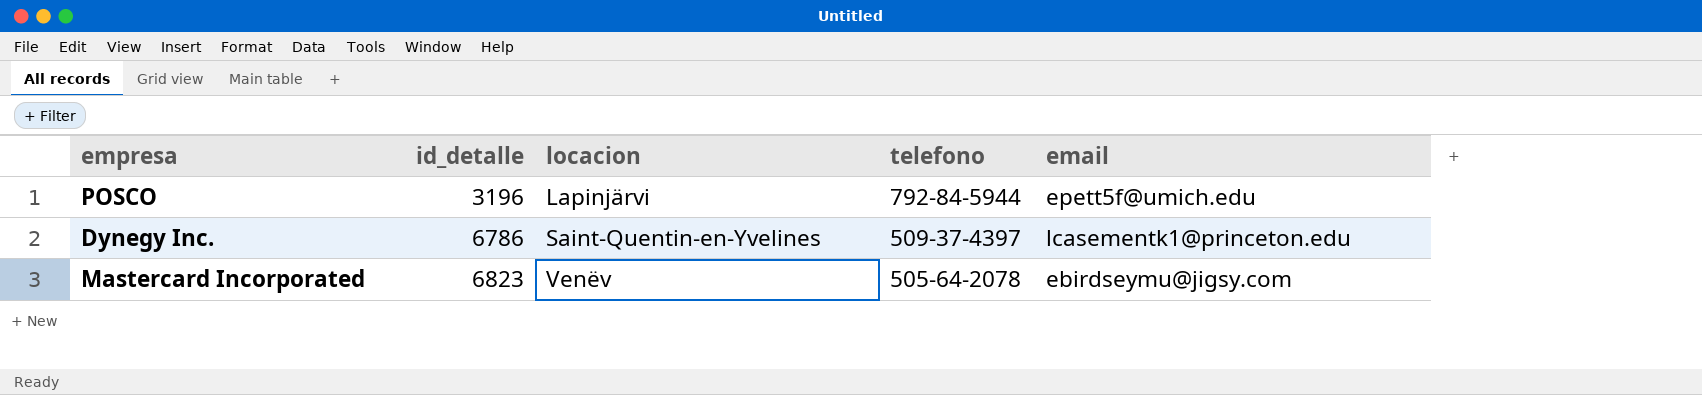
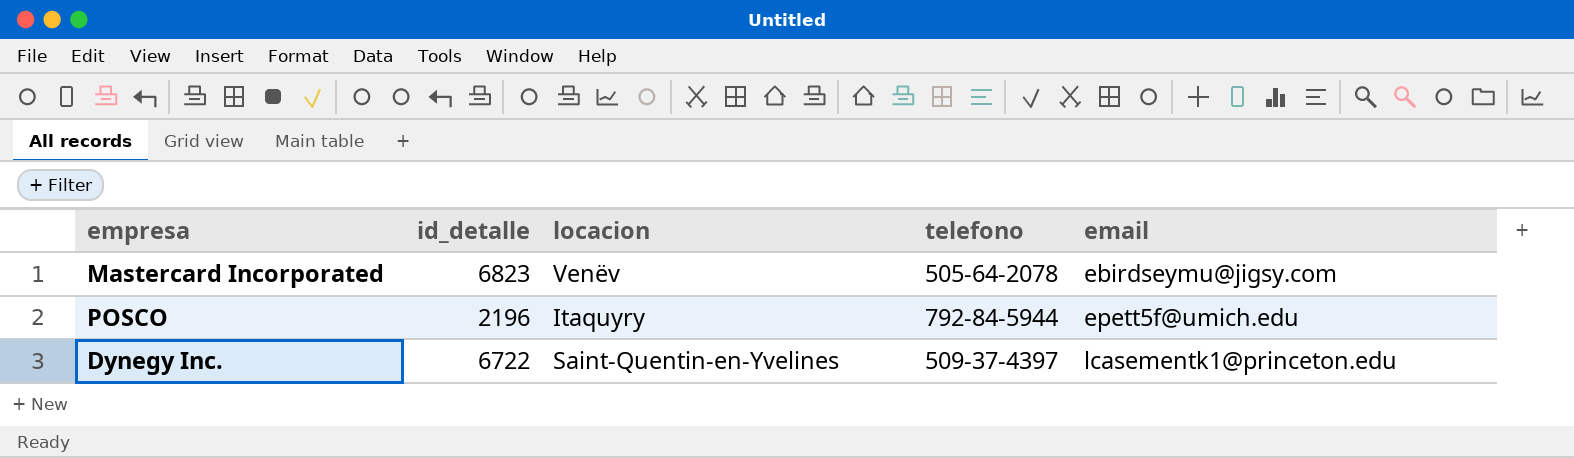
row order: id_detalle ascending -> email ascending
POSCO | id_detalle: 3196 -> 2196
POSCO | locacion: Lapinjärvi -> Itaquyry
Dynegy Inc. | id_detalle: 6786 -> 6722

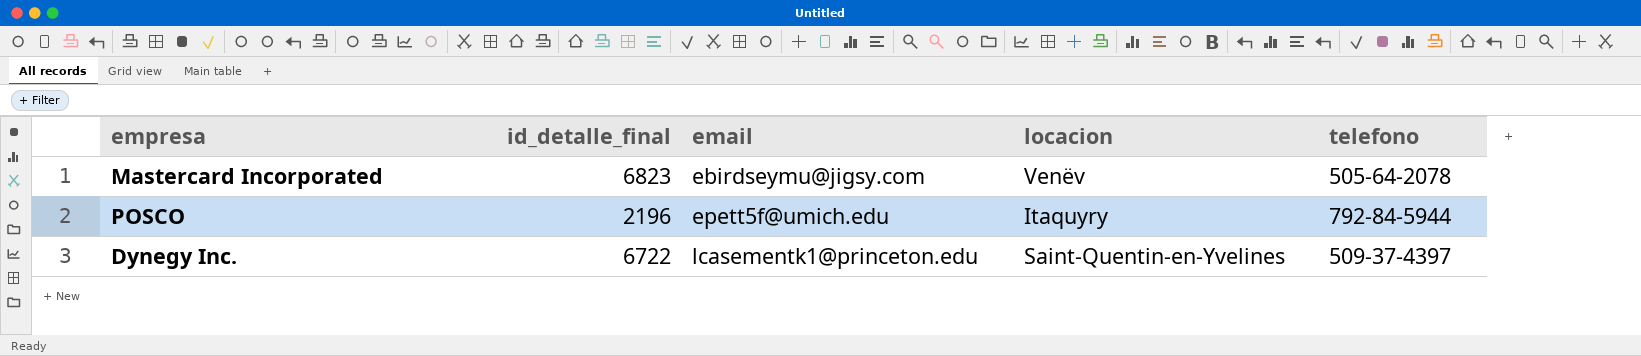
column name: id_detalle -> id_detalle_final
column email | position: 5 -> 3

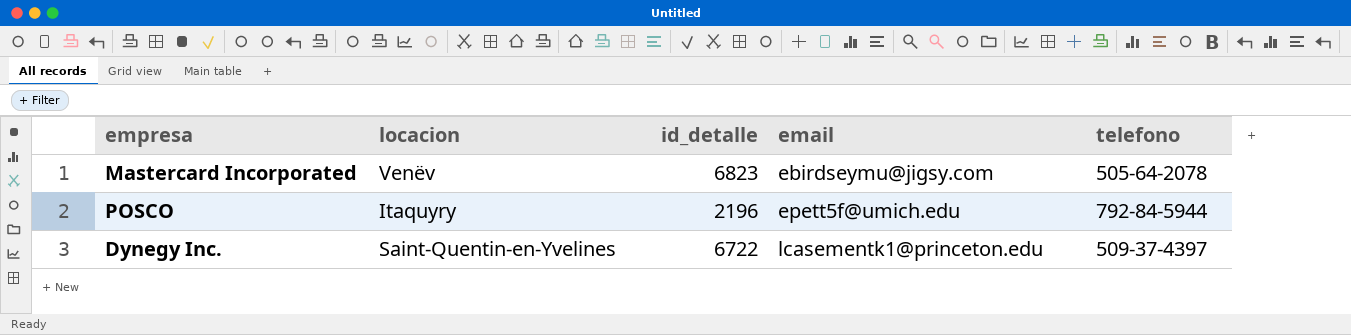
column locacion | position: 4 -> 2
column name: id_detalle_final -> id_detalle

